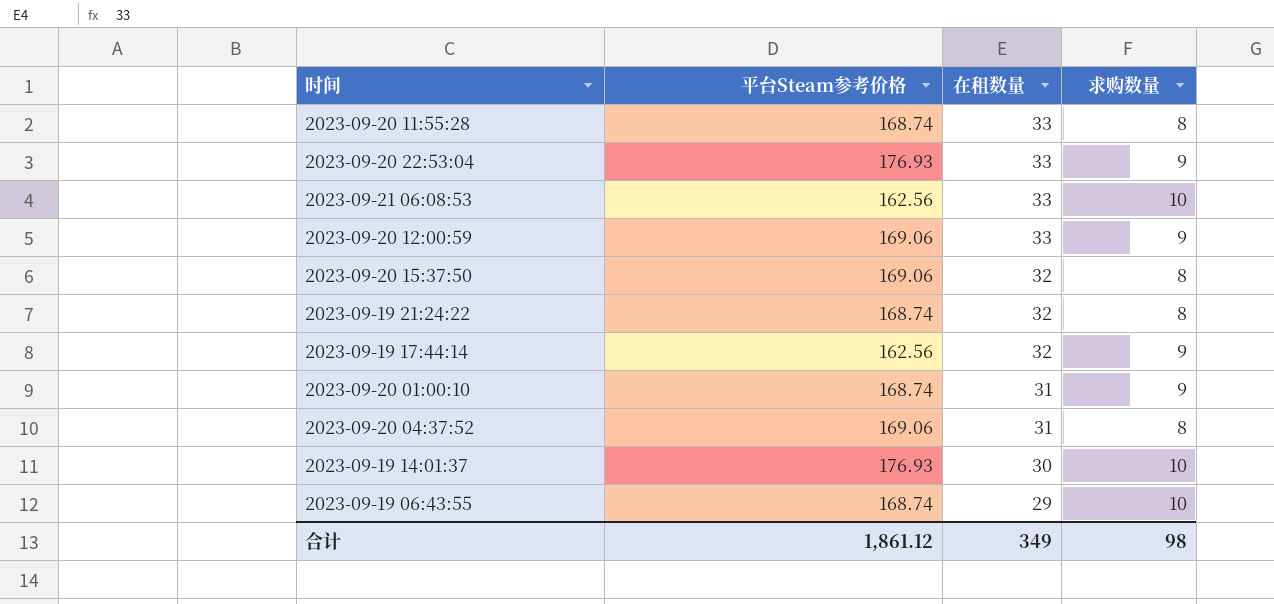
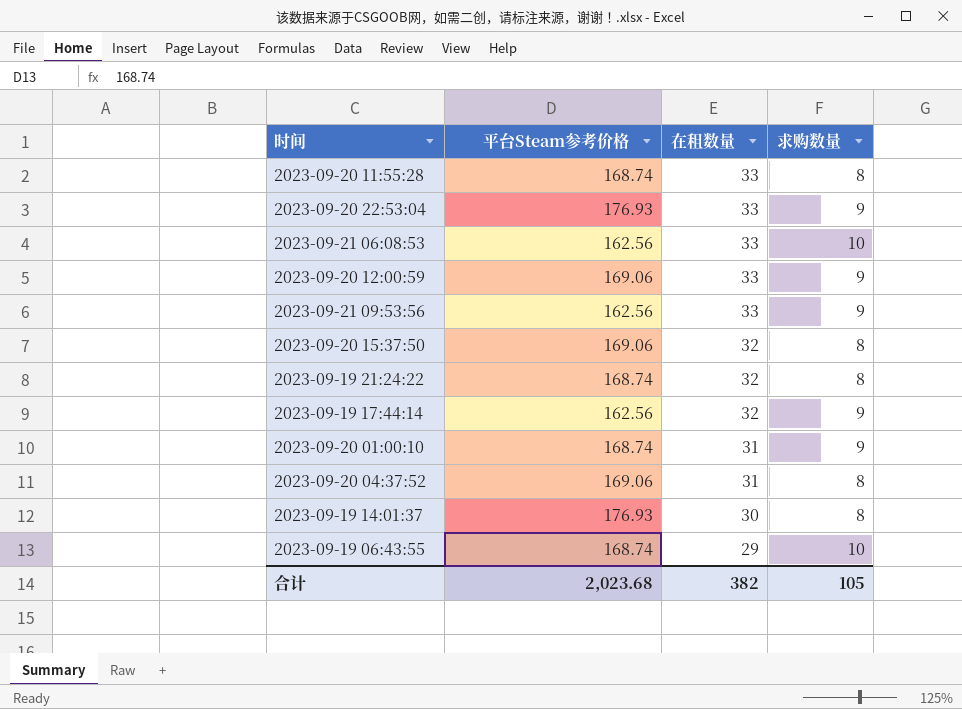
row 2023-09-21 09:53:56: none -> 162.56 | 33 | 9
2023-09-19 14:01:37 | 求购数量: 10 -> 8
合计 | 平台Steam参考价格: 1,861.12 -> 2,023.68
合计 | 在租数量: 349 -> 382
合计 | 求购数量: 98 -> 105

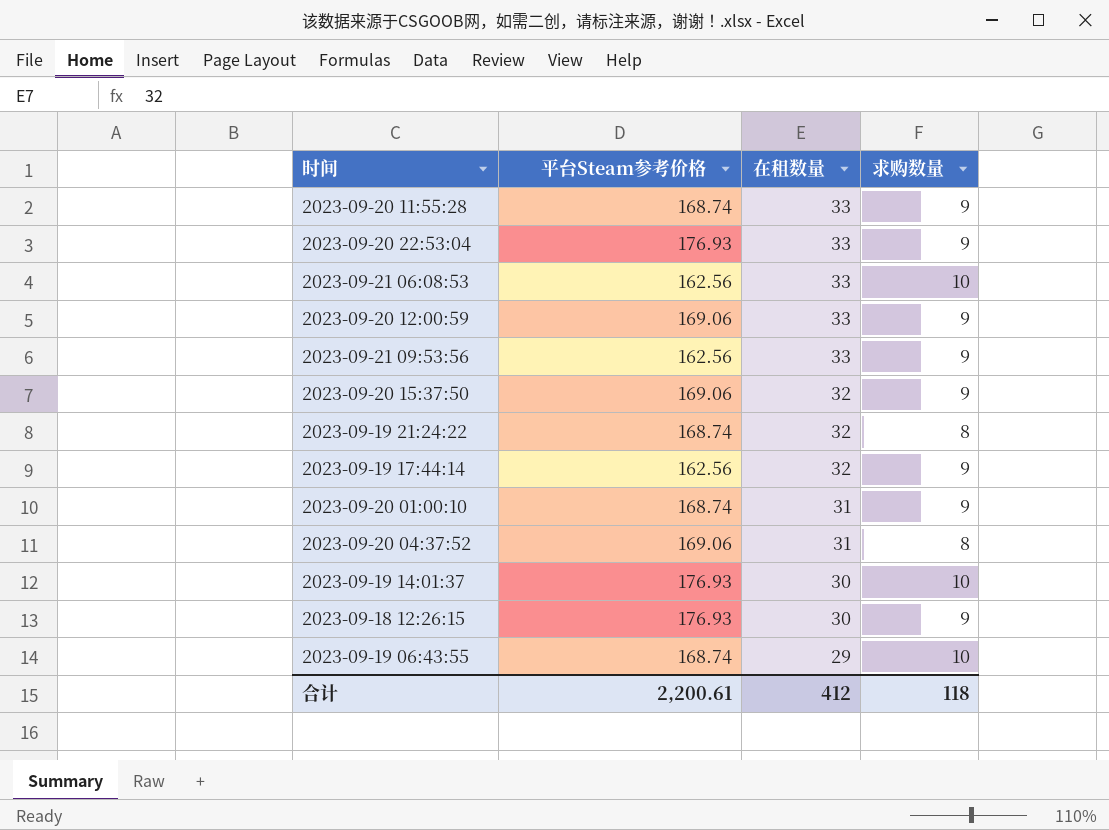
2023-09-20 11:55:28 | 求购数量: 8 -> 9
2023-09-20 15:37:50 | 求购数量: 8 -> 9
2023-09-19 14:01:37 | 求购数量: 8 -> 10
row 2023-09-18 12:26:15: none -> 176.93 | 30 | 9
合计 | 平台Steam参考价格: 2,023.68 -> 2,200.61
合计 | 在租数量: 382 -> 412
合计 | 求购数量: 105 -> 118

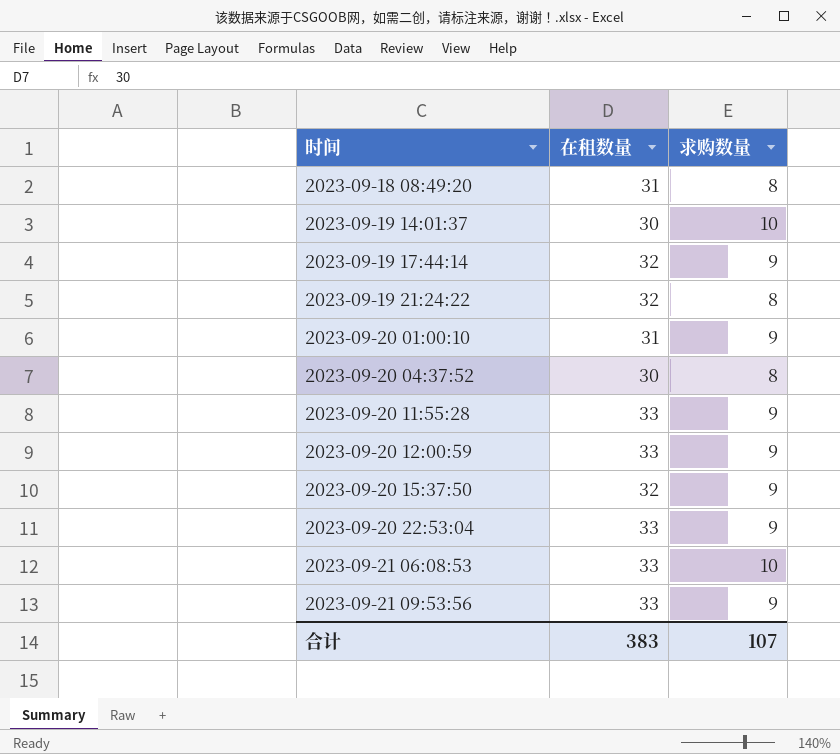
row order: 在租数量 descending -> 时间 ascending
column 平台Steam参考价格 | position: 2 -> none
row 2023-09-18 12:26:15: 176.93 | 30 | 9 -> none
row 2023-09-19 06:43:55: 168.74 | 29 | 10 -> none
row 2023-09-18 08:49:20: none -> 31 | 8
2023-09-20 04:37:52 | 在租数量: 31 -> 30
合计 | 在租数量: 412 -> 383
合计 | 求购数量: 118 -> 107

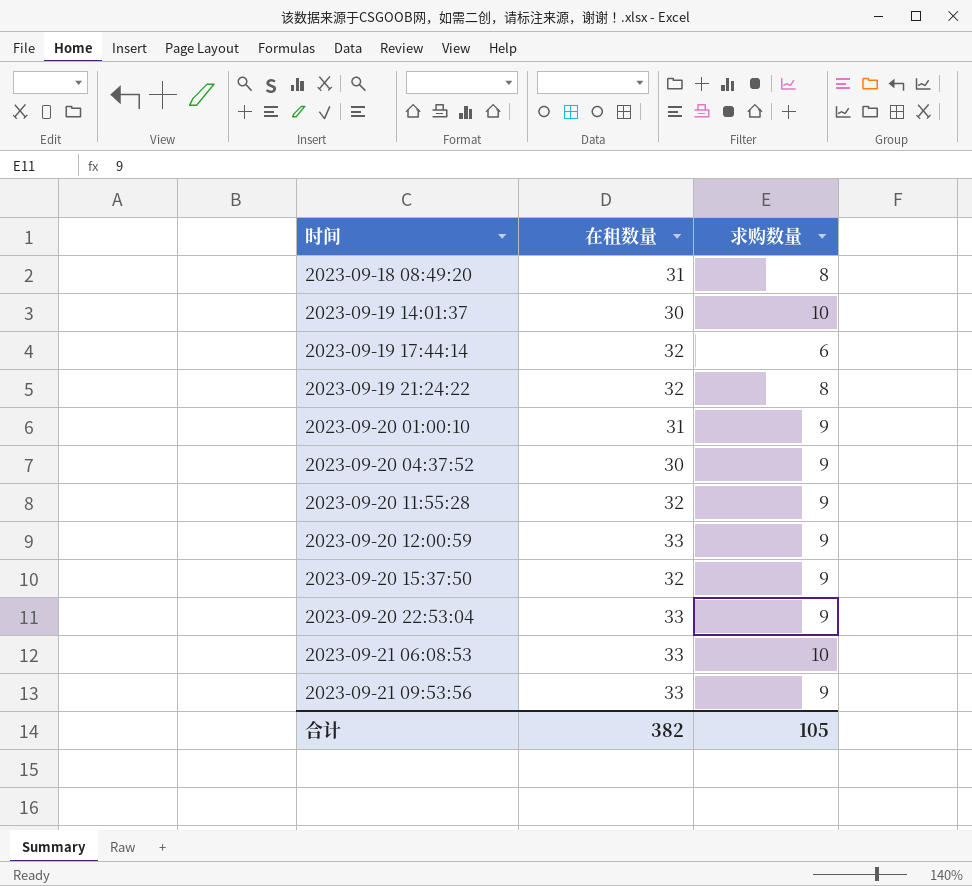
2023-09-19 17:44:14 | 求购数量: 9 -> 6
2023-09-20 04:37:52 | 求购数量: 8 -> 9
2023-09-20 11:55:28 | 在租数量: 33 -> 32
合计 | 在租数量: 383 -> 382
合计 | 求购数量: 107 -> 105

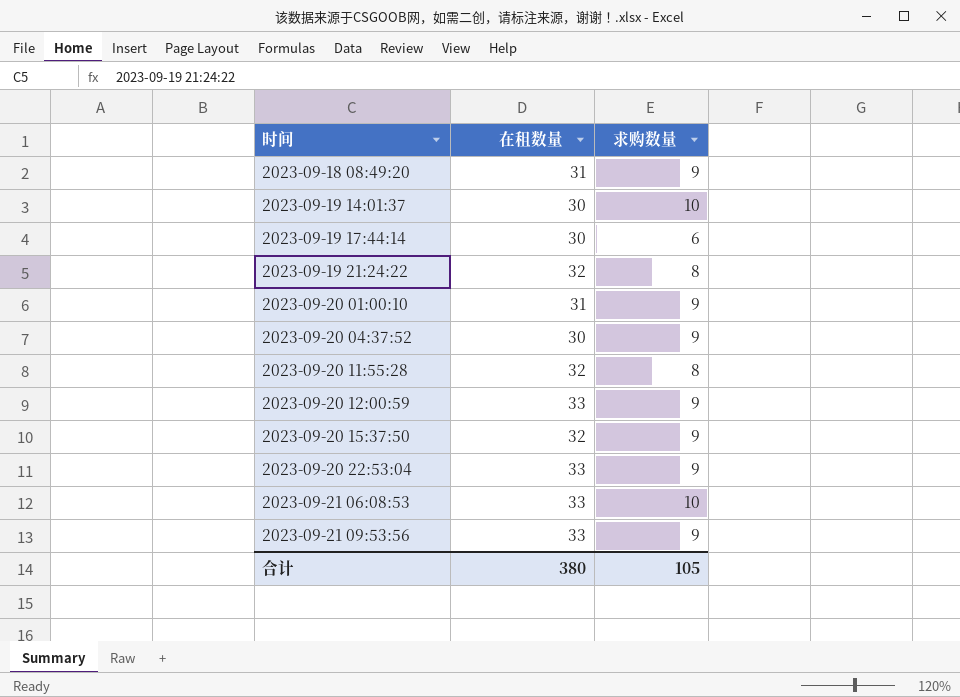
2023-09-18 08:49:20 | 求购数量: 8 -> 9
2023-09-19 17:44:14 | 在租数量: 32 -> 30
2023-09-20 11:55:28 | 求购数量: 9 -> 8
合计 | 在租数量: 382 -> 380

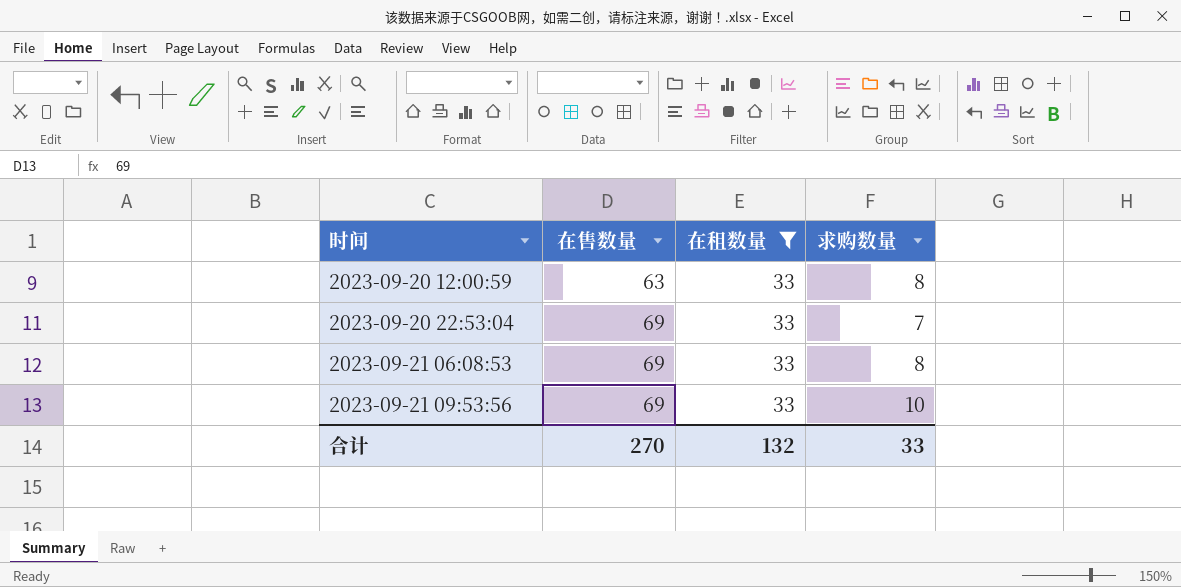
filter: none -> 在租数量 = 33
column 在售数量 | position: none -> 2
2023-09-20 12:00:59 | 求购数量: 9 -> 8
2023-09-20 22:53:04 | 求购数量: 9 -> 7
2023-09-21 06:08:53 | 求购数量: 10 -> 8
2023-09-21 09:53:56 | 求购数量: 9 -> 10
合计 | 在租数量: 380 -> 132
合计 | 求购数量: 105 -> 33

